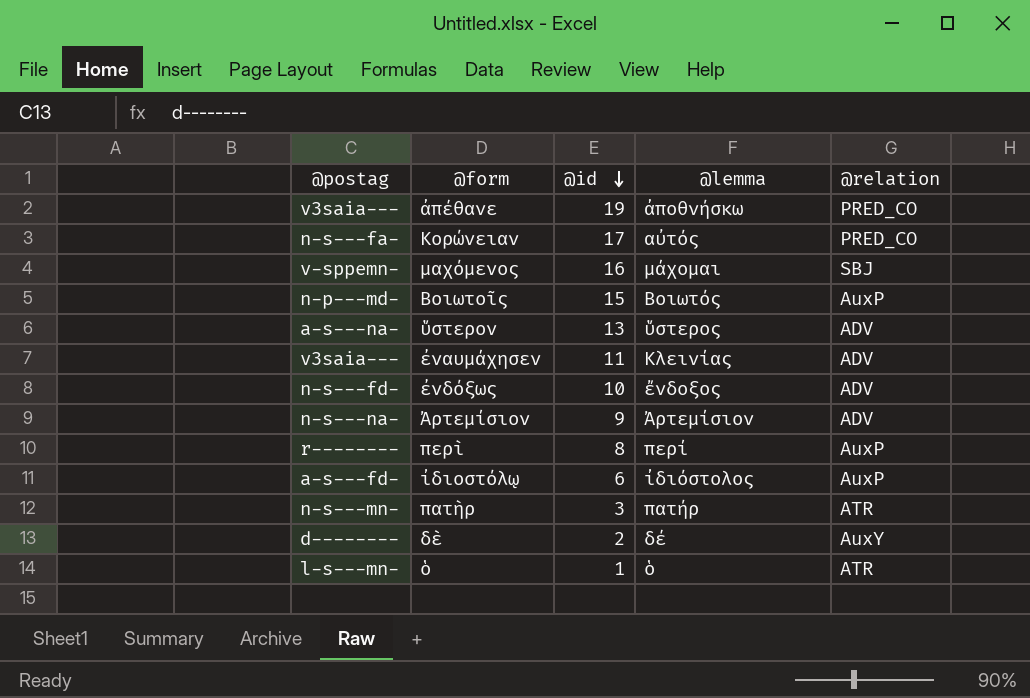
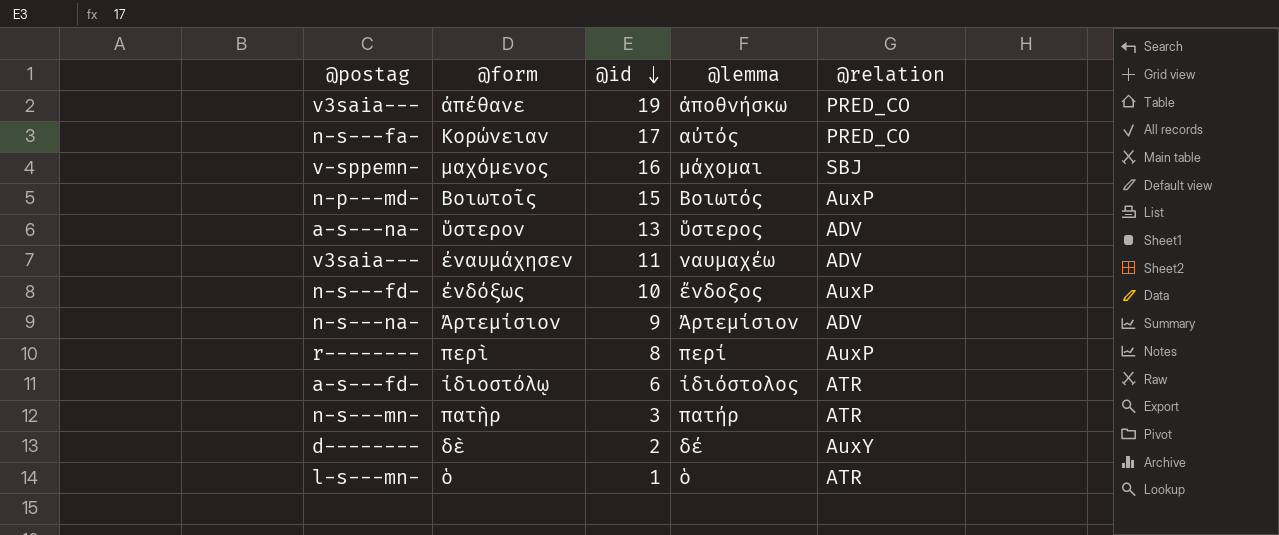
ἐναυμάχησεν | @lemma: Κλεινίας -> ναυμαχέω
ἐνδόξως | @relation: ADV -> AuxP
ἰδιοστόλῳ | @relation: AuxP -> ATR

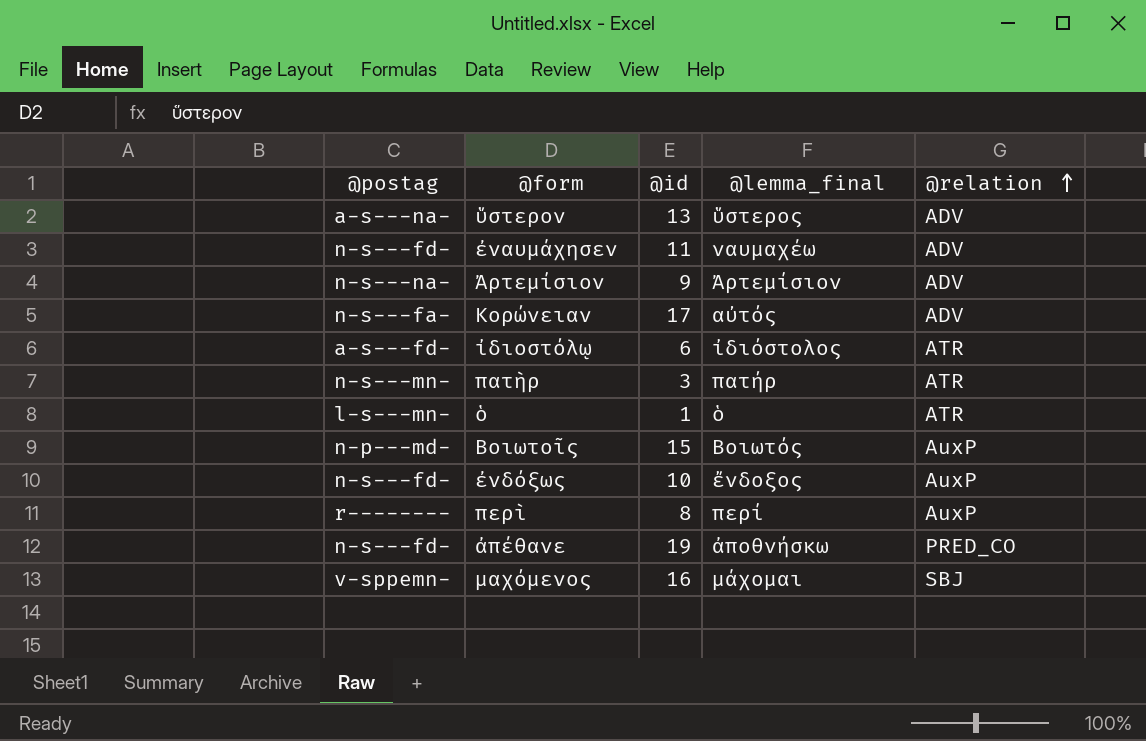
row order: @id descending -> @relation ascending
column name: @lemma -> @lemma_final
row δὲ: d-------- | 2 | δέ | AuxY -> none
ἐναυμάχησεν | @postag: v3saia--- -> n-s---fd-
Κορώνειαν | @relation: PRED_CO -> ADV
ἀπέθανε | @postag: v3saia--- -> n-s---fd-

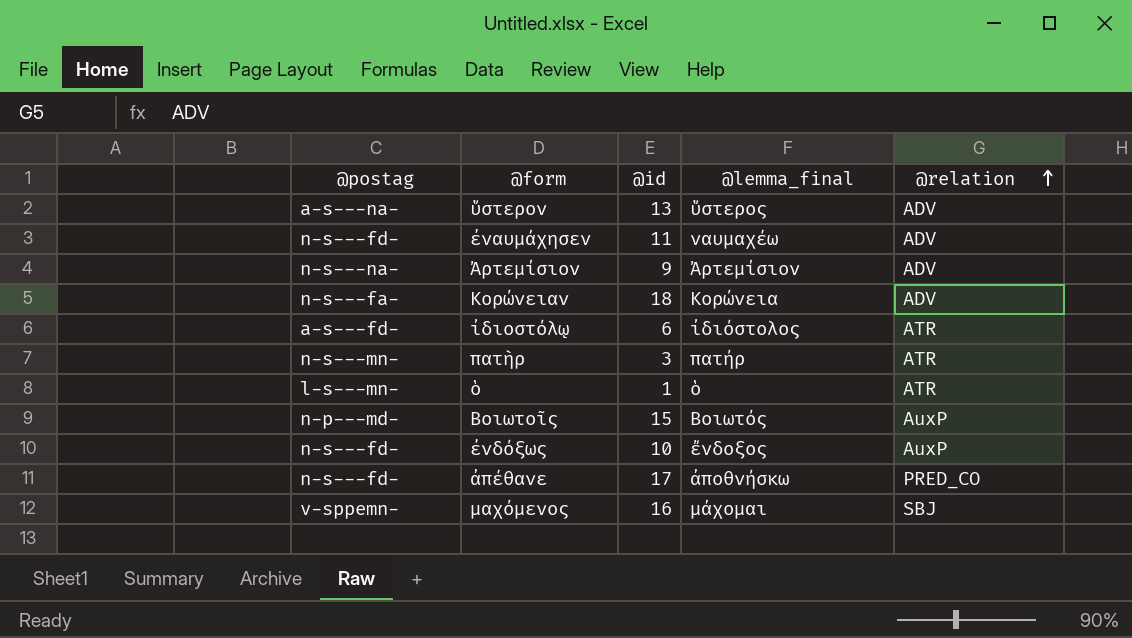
row περὶ: r-------- | 8 | περί | AuxP -> none
Κορώνειαν | @id: 17 -> 18
Κορώνειαν | @lemma_final: αὐτός -> Κορώνεια
ἀπέθανε | @id: 19 -> 17

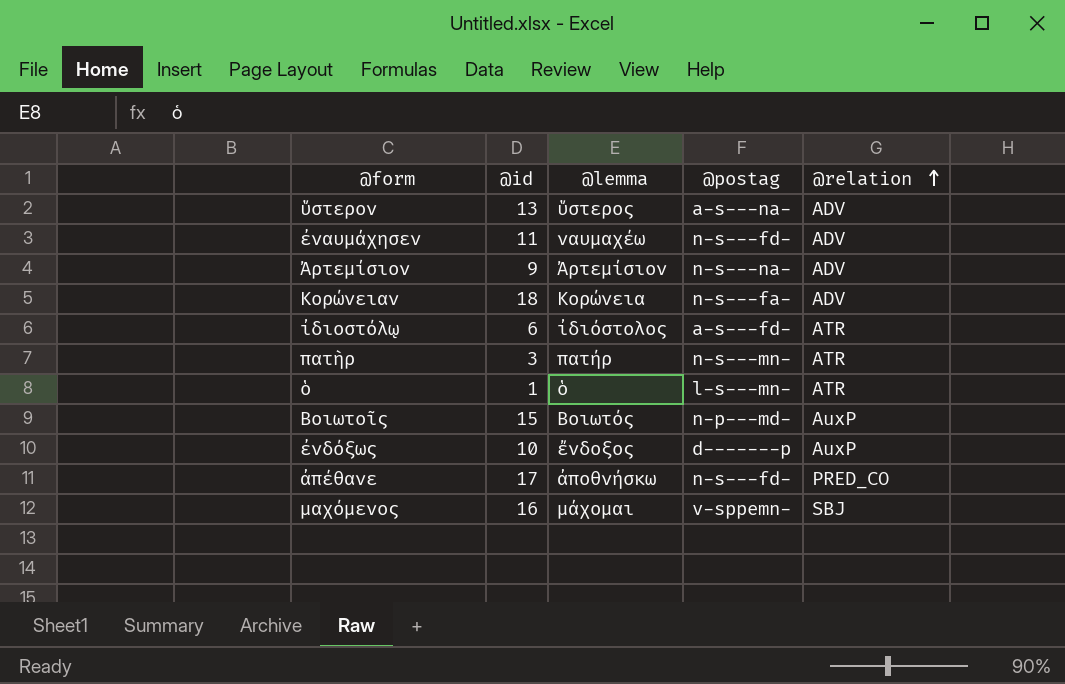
column name: @lemma_final -> @lemma
column @postag | position: 1 -> 4
ἐνδόξως | @postag: n-s---fd- -> d-------p

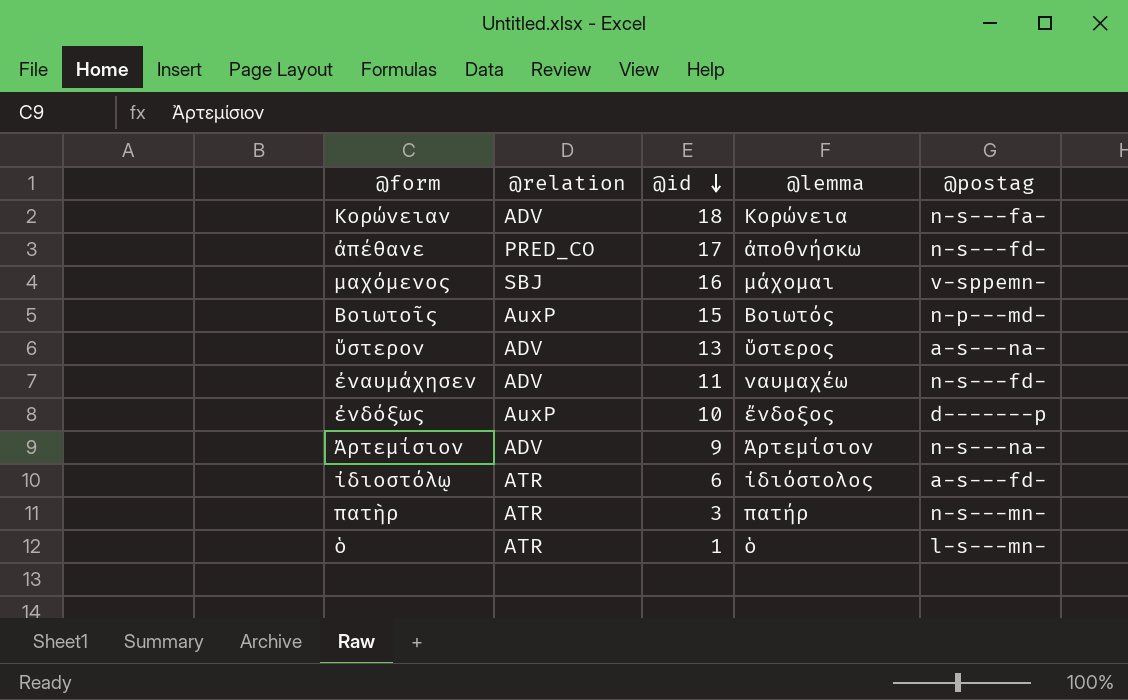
row order: @relation ascending -> @id descending
column @relation | position: 5 -> 2

